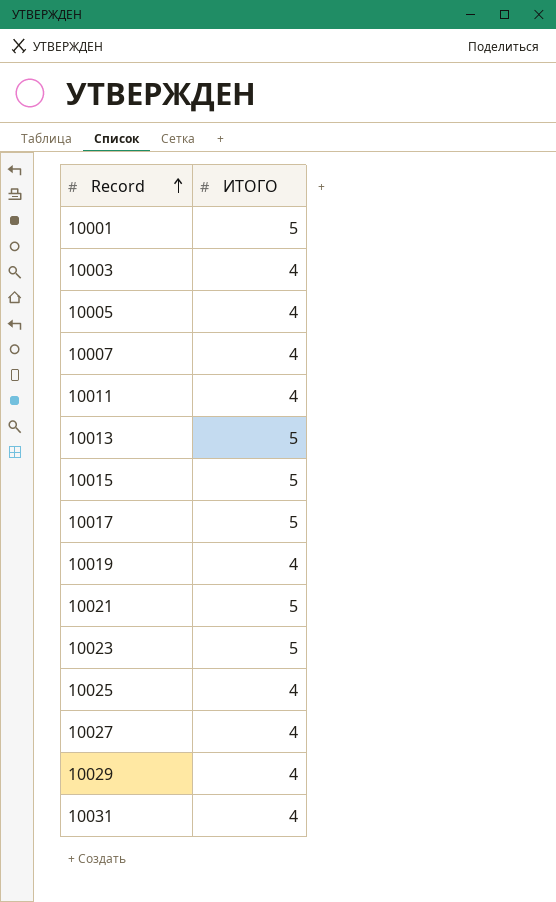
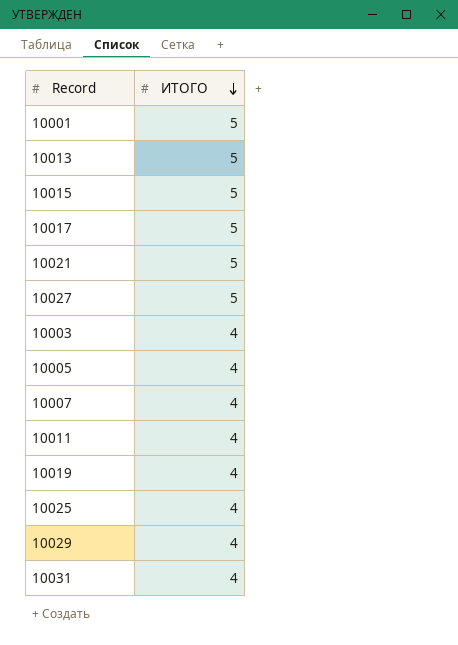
row order: Record ascending -> ИТОГО descending
row 10023: 5 -> none
10027 | ИТОГО: 4 -> 5

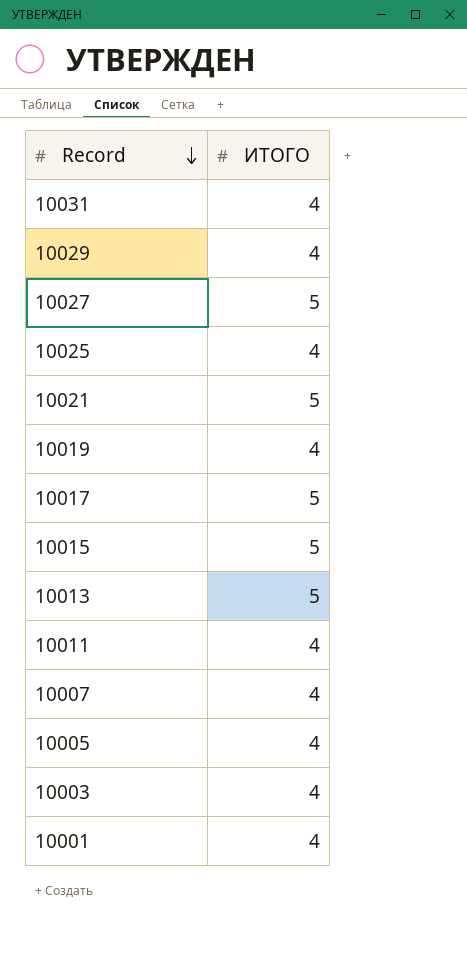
row order: ИТОГО descending -> Record descending
10001 | ИТОГО: 5 -> 4

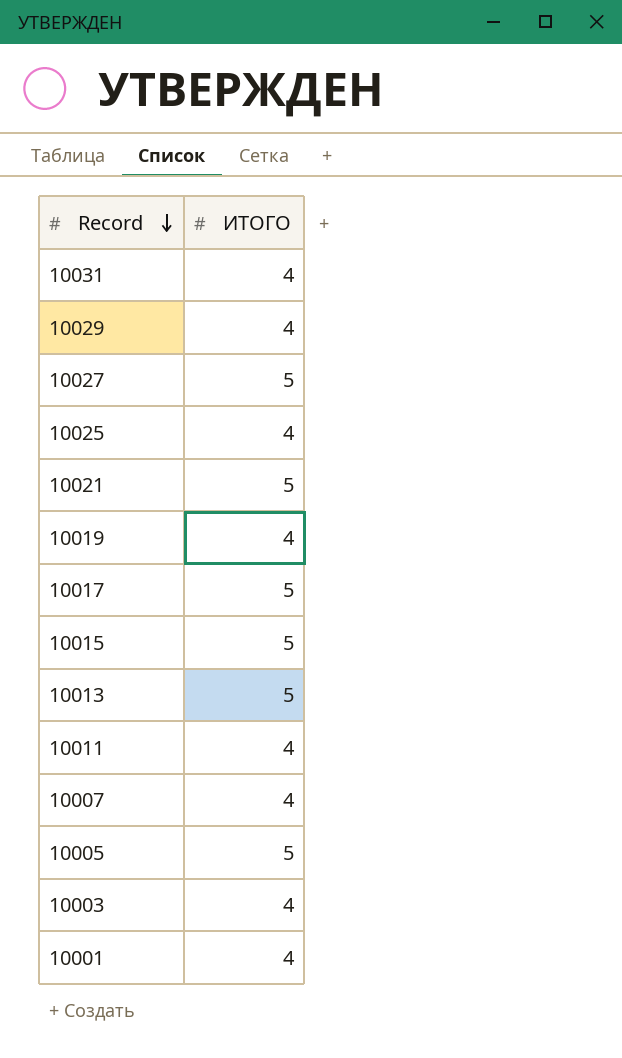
10005 | ИТОГО: 4 -> 5

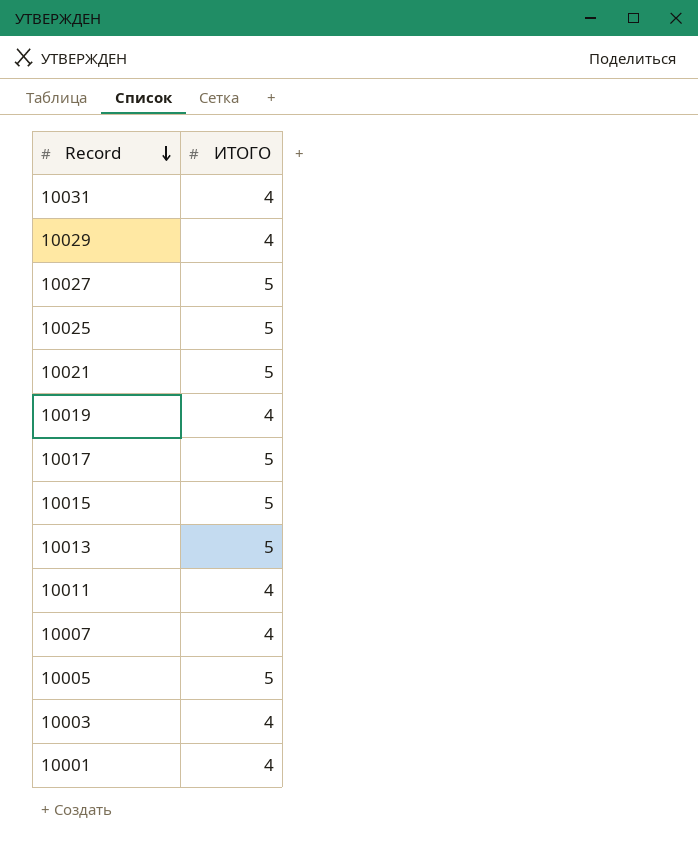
10025 | ИТОГО: 4 -> 5

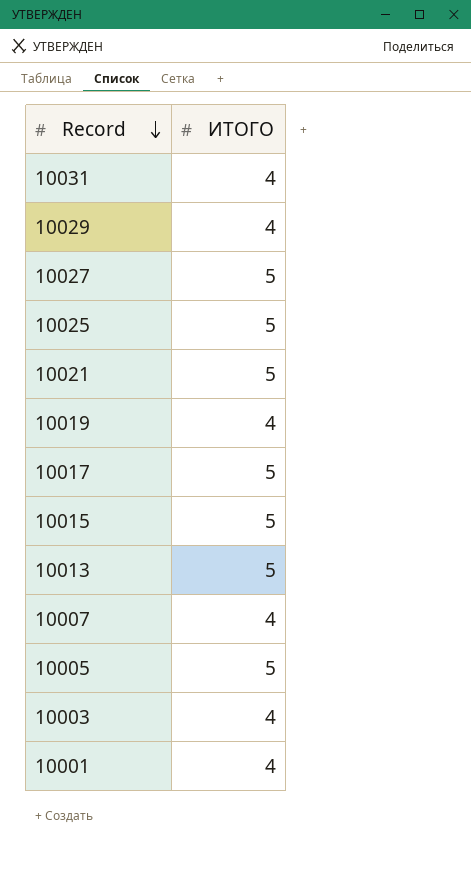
row 10011: 4 -> none

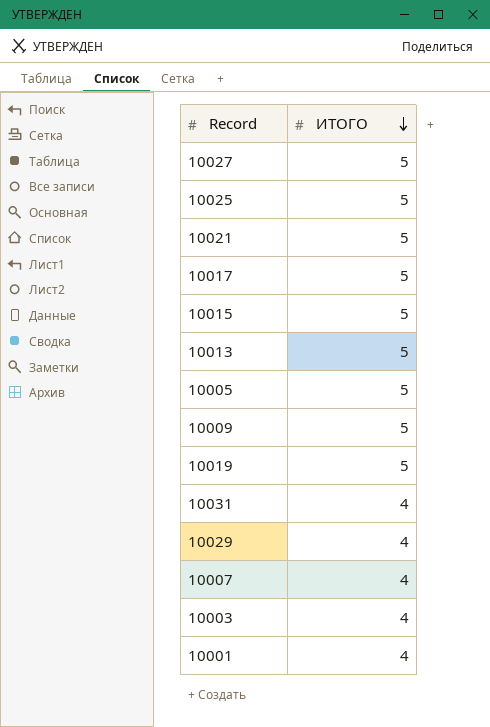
row order: Record descending -> ИТОГО descending
row 10009: none -> 5
10019 | ИТОГО: 4 -> 5

